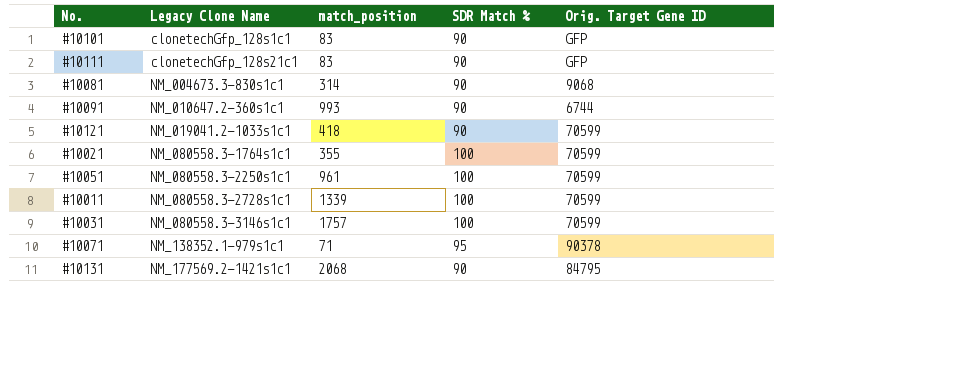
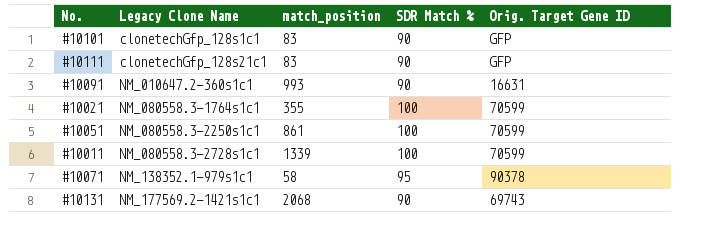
row #10081: NM_004673.3-830s1c1 | 314 | 90 | 9068 -> none
row #10121: NM_019041.2-1033s1c1 | 418 | 90 | 70599 -> none
row #10031: NM_080558.3-3146s1c1 | 1757 | 100 | 70599 -> none
#10091 | Orig. Target Gene ID: 6744 -> 16631
#10051 | match_position: 961 -> 861
#10071 | match_position: 71 -> 58
#10131 | Orig. Target Gene ID: 84795 -> 69743

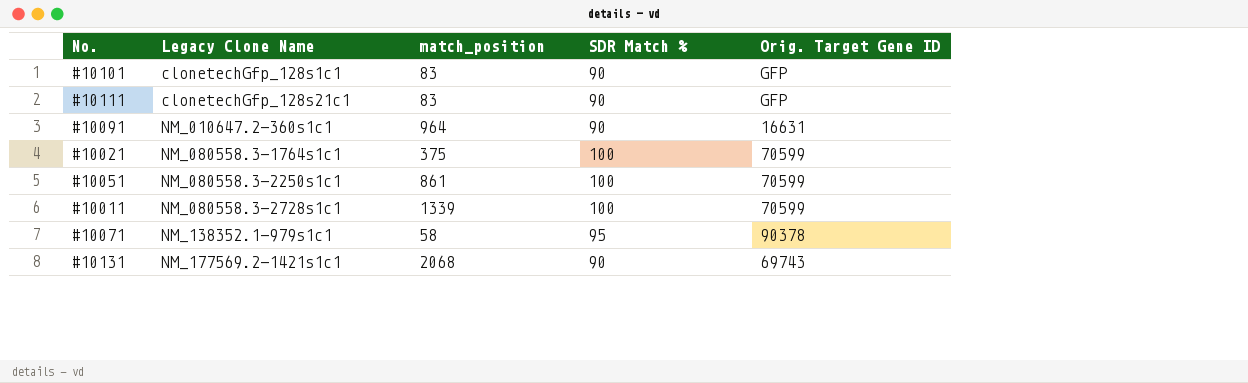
#10091 | match_position: 993 -> 964
#10021 | match_position: 355 -> 375

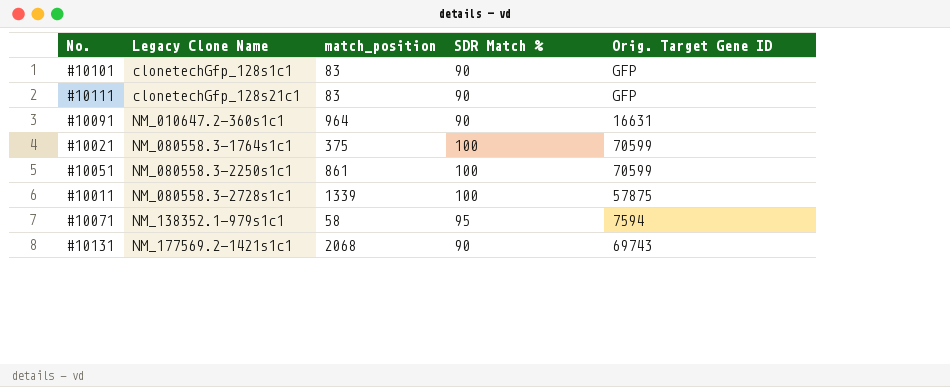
#10011 | Orig. Target Gene ID: 70599 -> 57875
#10071 | Orig. Target Gene ID: 90378 -> 7594

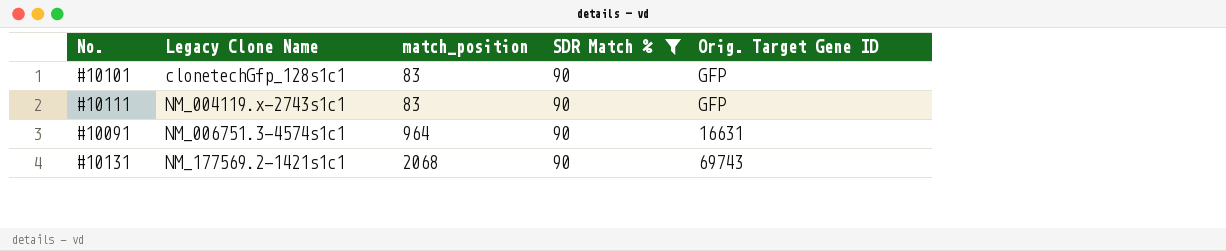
filter: none -> SDR Match % = 90
#10111 | Legacy Clone Name: clonetechGfp_128s21c1 -> NM_004119.x-2743s1c1
#10091 | Legacy Clone Name: NM_010647.2-360s1c1 -> NM_006751.3-4574s1c1

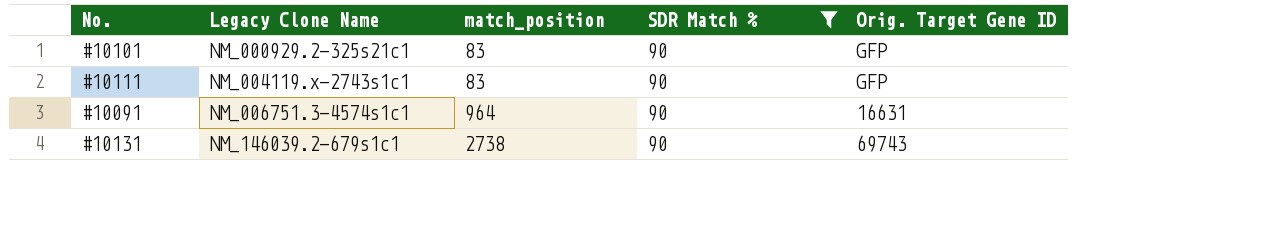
#10101 | Legacy Clone Name: clonetechGfp_128s1c1 -> NM_000929.2-325s21c1
#10131 | Legacy Clone Name: NM_177569.2-1421s1c1 -> NM_146039.2-679s1c1
#10131 | match_position: 2068 -> 2738

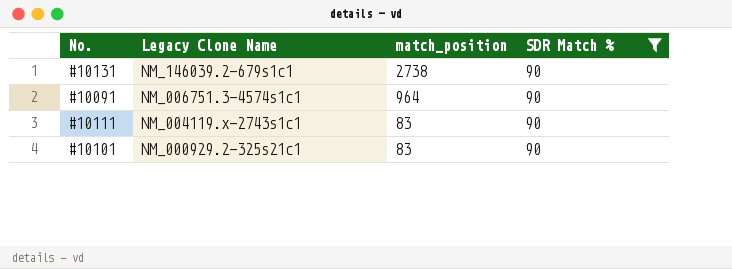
row order: Legacy Clone Name ascending -> Legacy Clone Name descending
column Orig. Target Gene ID | position: 5 -> none

